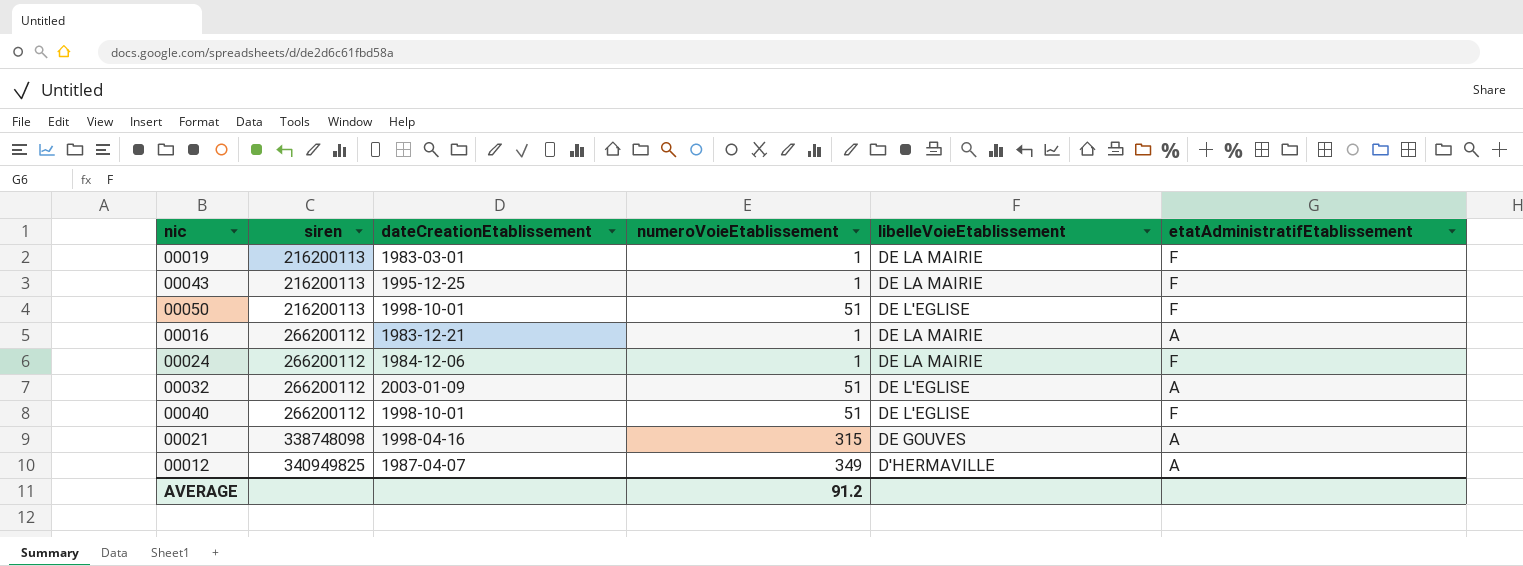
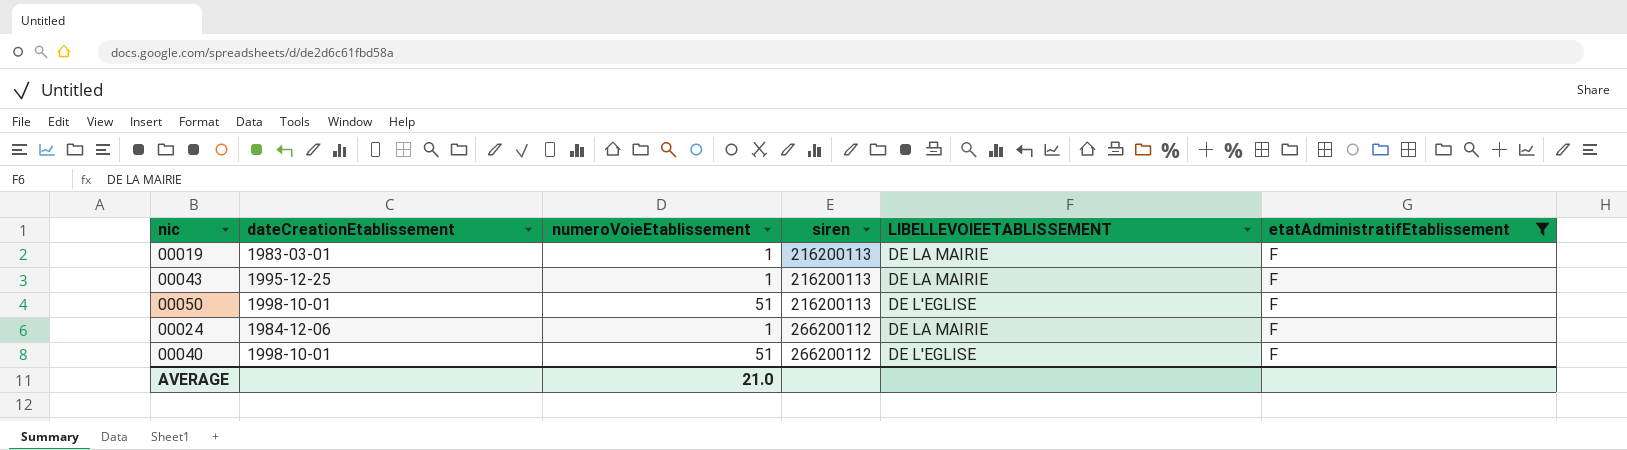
filter: none -> etatAdministratifEtablissement = F
column siren | position: 2 -> 4
column name: libelleVoieEtablissement -> LIBELLEVOIEETABLISSEMENT
AVERAGE | numeroVoieEtablissement: 91.2 -> 21.0

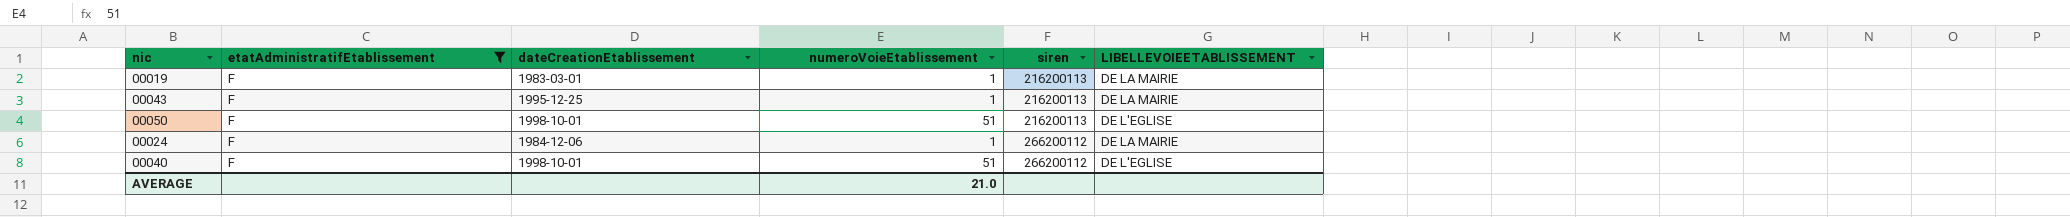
column etatAdministratifEtablissement | position: 6 -> 2

